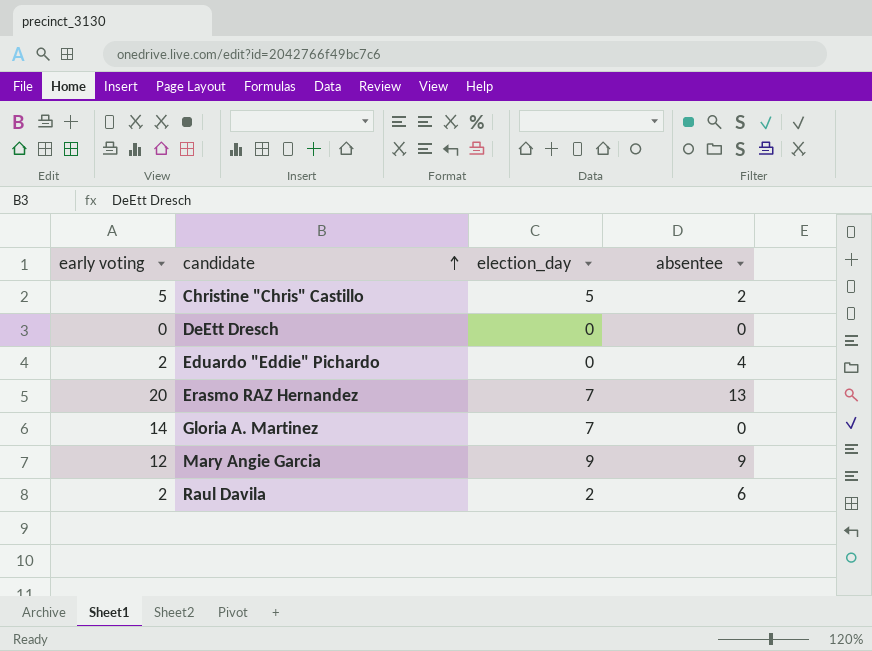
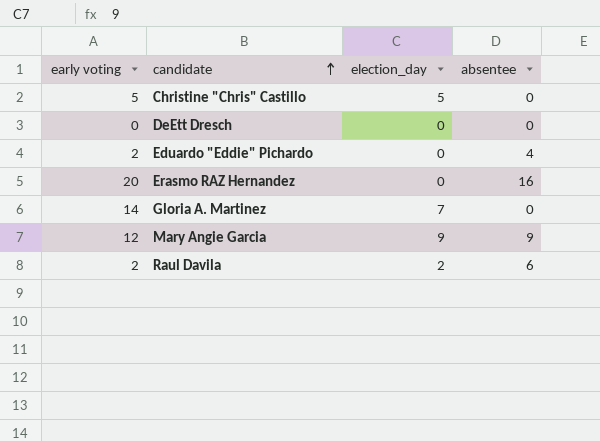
Christine "Chris" Castillo | absentee: 2 -> 0
Erasmo RAZ Hernandez | election_day: 7 -> 0
Erasmo RAZ Hernandez | absentee: 13 -> 16

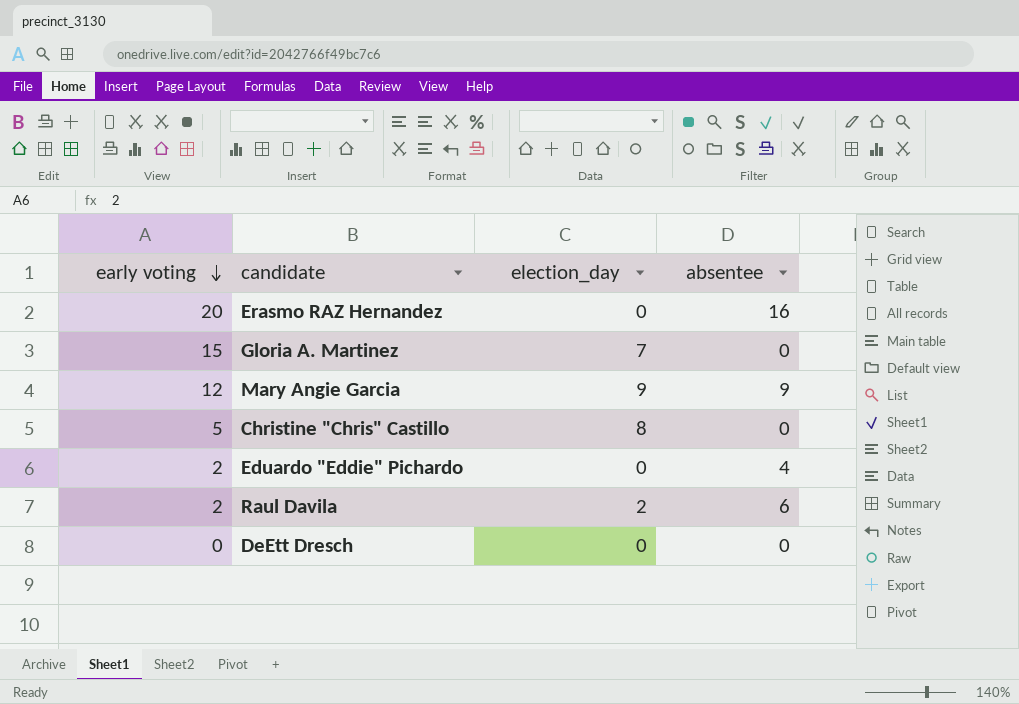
row order: candidate ascending -> early voting descending
Gloria A. Martinez | early voting: 14 -> 15
Christine "Chris" Castillo | election_day: 5 -> 8

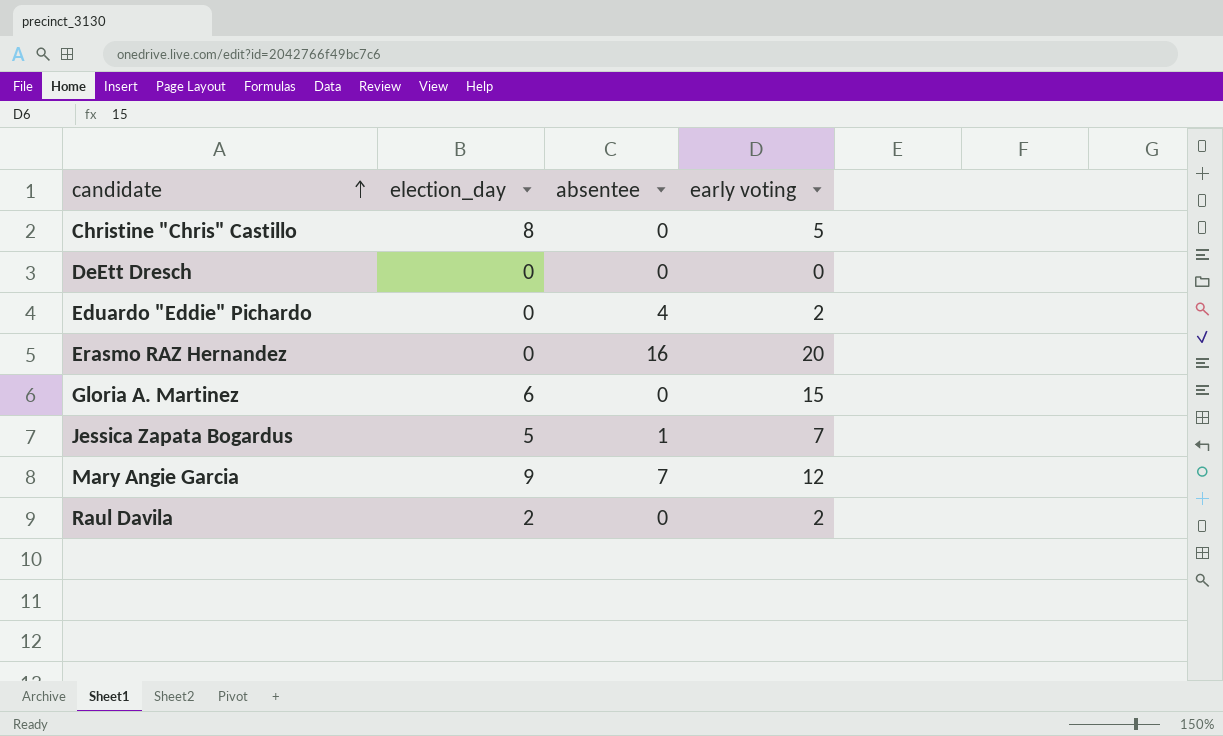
row order: early voting descending -> candidate ascending
column early voting | position: 1 -> 4
Gloria A. Martinez | election_day: 7 -> 6
row Jessica Zapata Bogardus: none -> 5 | 1 | 7
Mary Angie Garcia | absentee: 9 -> 7
Raul Davila | absentee: 6 -> 0

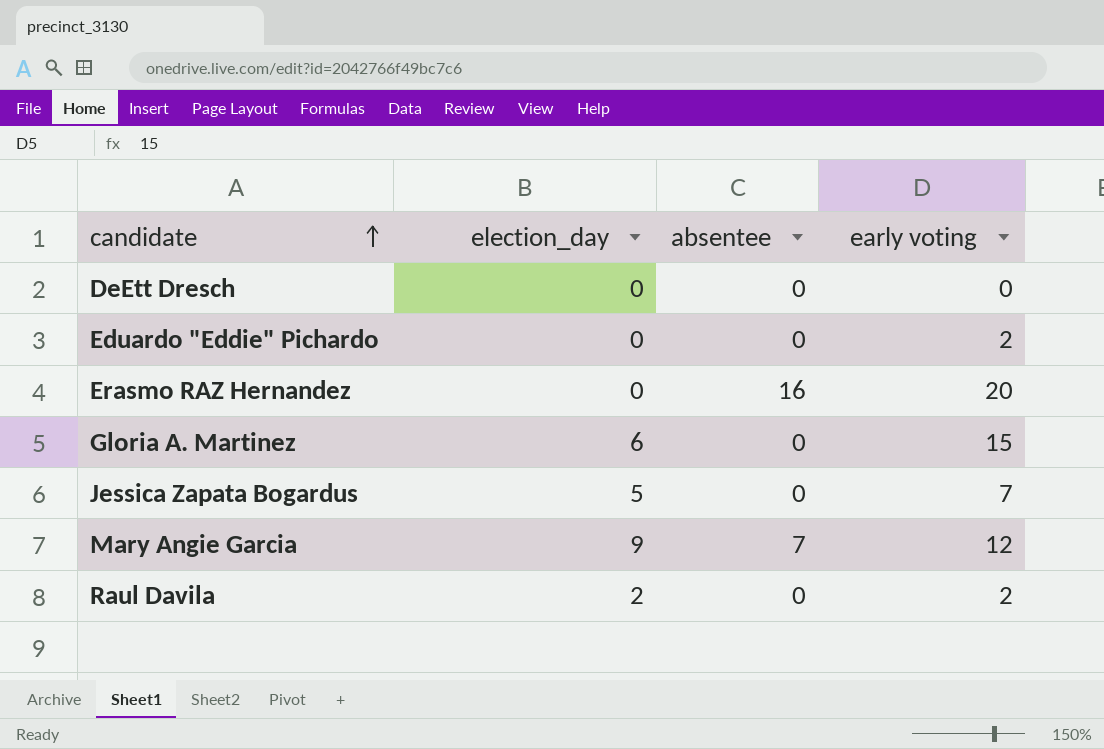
row Christine "Chris" Castillo: 8 | 0 | 5 -> none
Eduardo "Eddie" Pichardo | absentee: 4 -> 0
Jessica Zapata Bogardus | absentee: 1 -> 0

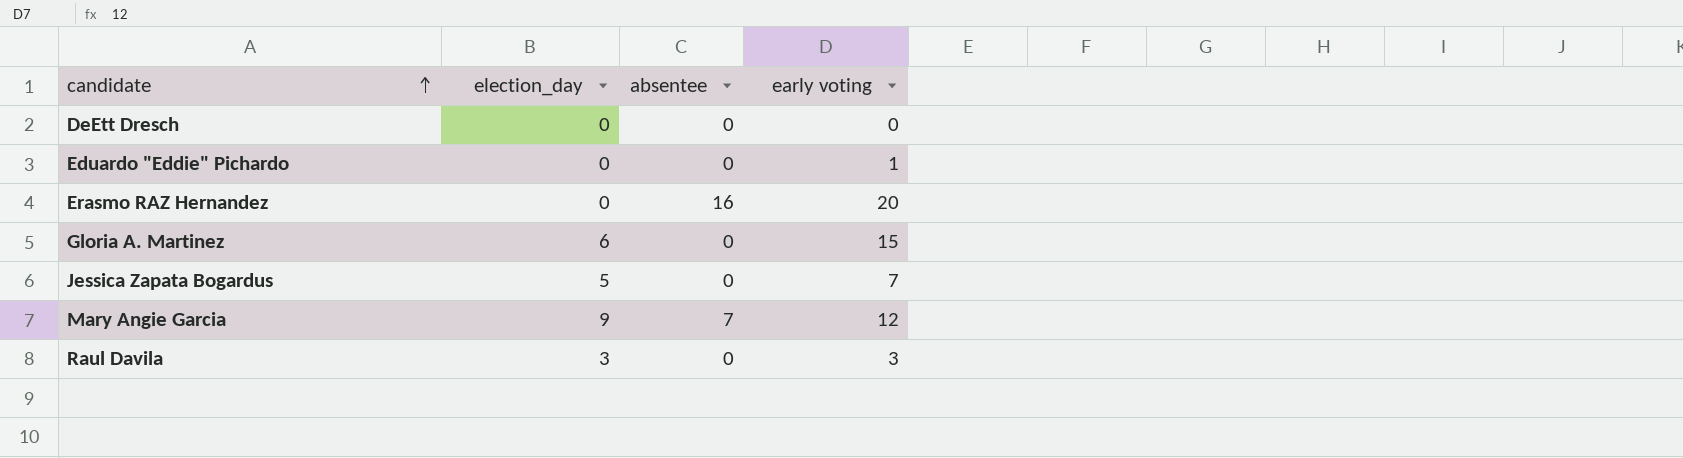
Eduardo "Eddie" Pichardo | early voting: 2 -> 1
Raul Davila | election_day: 2 -> 3
Raul Davila | early voting: 2 -> 3

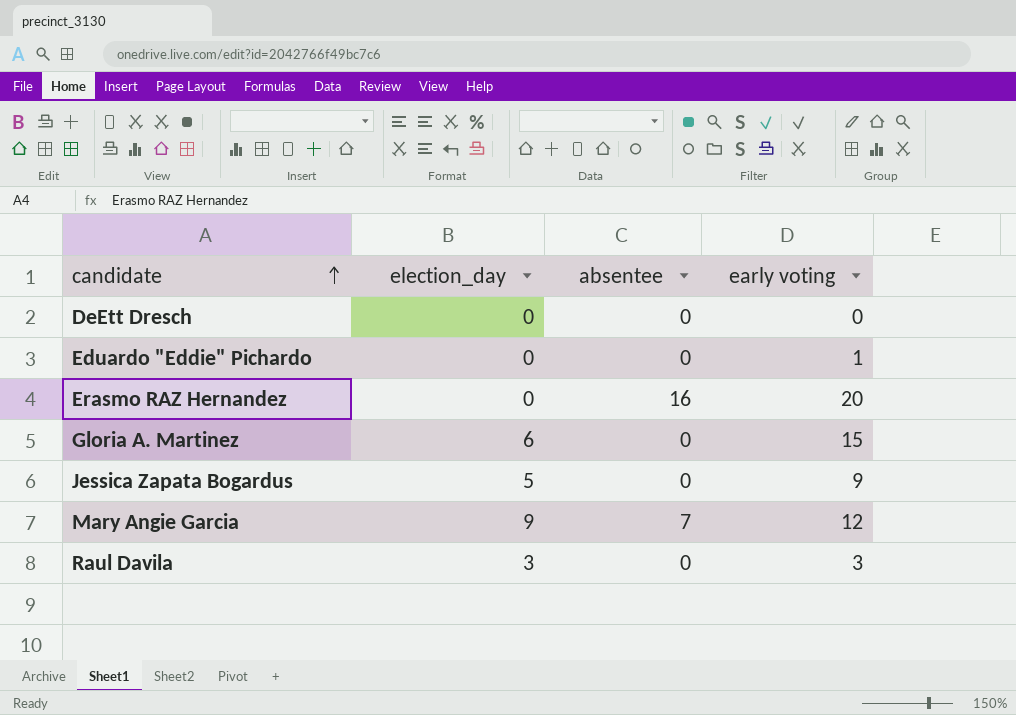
Jessica Zapata Bogardus | early voting: 7 -> 9

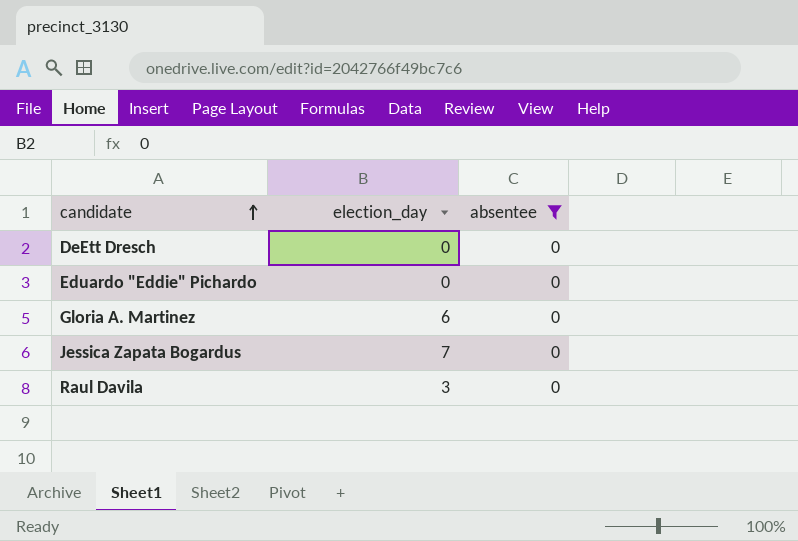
filter: none -> absentee = 0
column early voting | position: 4 -> none
Jessica Zapata Bogardus | election_day: 5 -> 7

